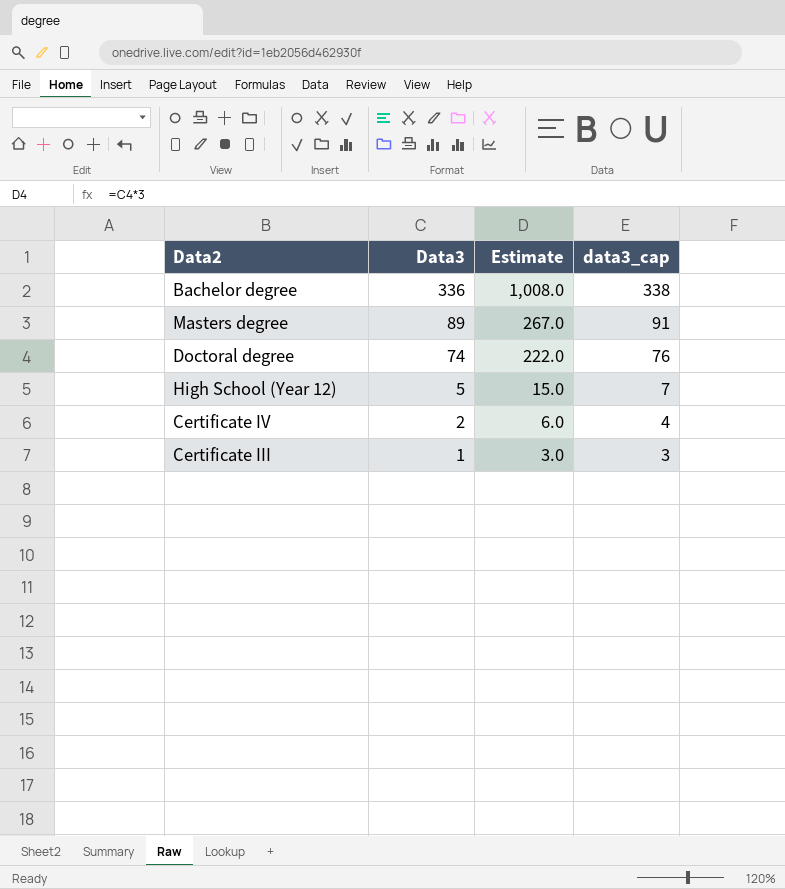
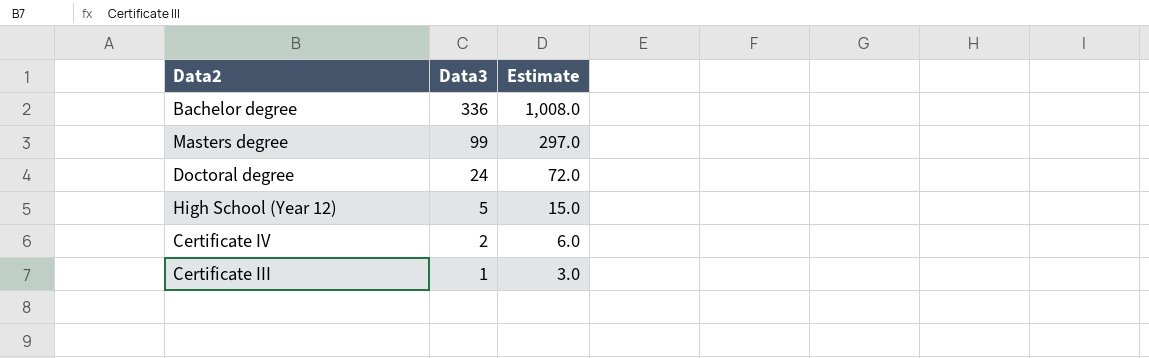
column data3_cap | formula: [Data3] + 2 -> none
Masters degree | Data3: 89 -> 99
Masters degree | Estimate: 267.0 -> 297.0
Doctoral degree | Data3: 74 -> 24
Doctoral degree | Estimate: 222.0 -> 72.0

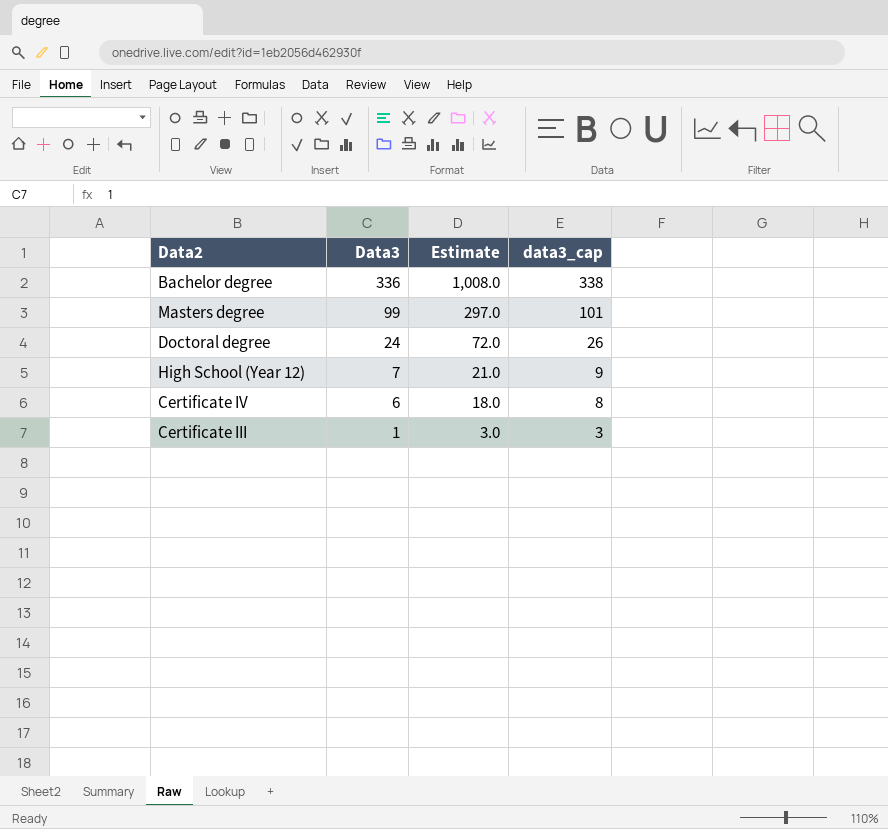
column data3_cap | formula: none -> [Data3] + 2
High School (Year 12) | Data3: 5 -> 7
High School (Year 12) | Estimate: 15.0 -> 21.0
Certificate IV | Data3: 2 -> 6
Certificate IV | Estimate: 6.0 -> 18.0

